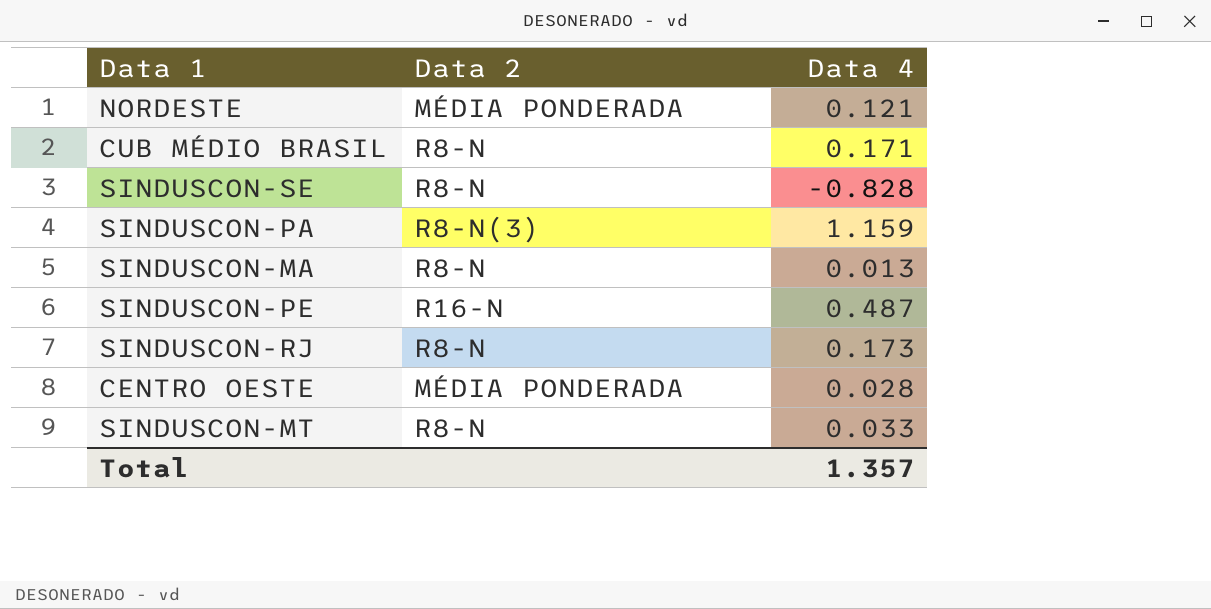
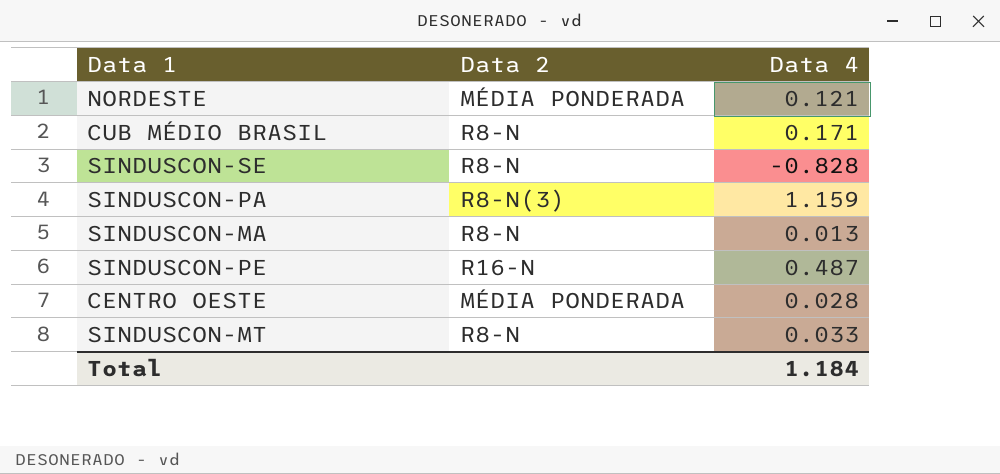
row SINDUSCON-RJ: R8-N | 0.173 -> none
Total | Data 4: 1.357 -> 1.184

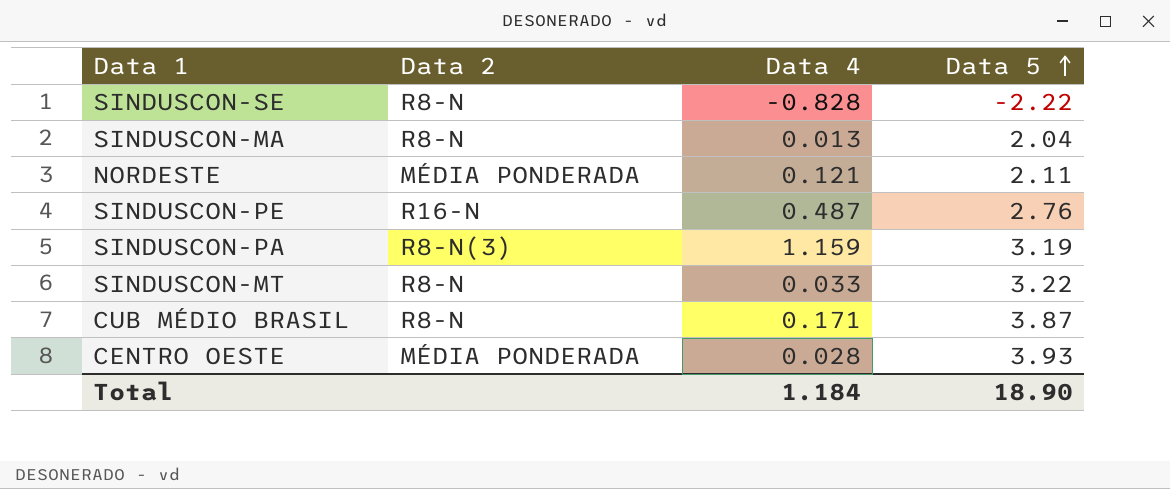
row order: none -> Data 5 ascending
column Data 5 | position: none -> 4

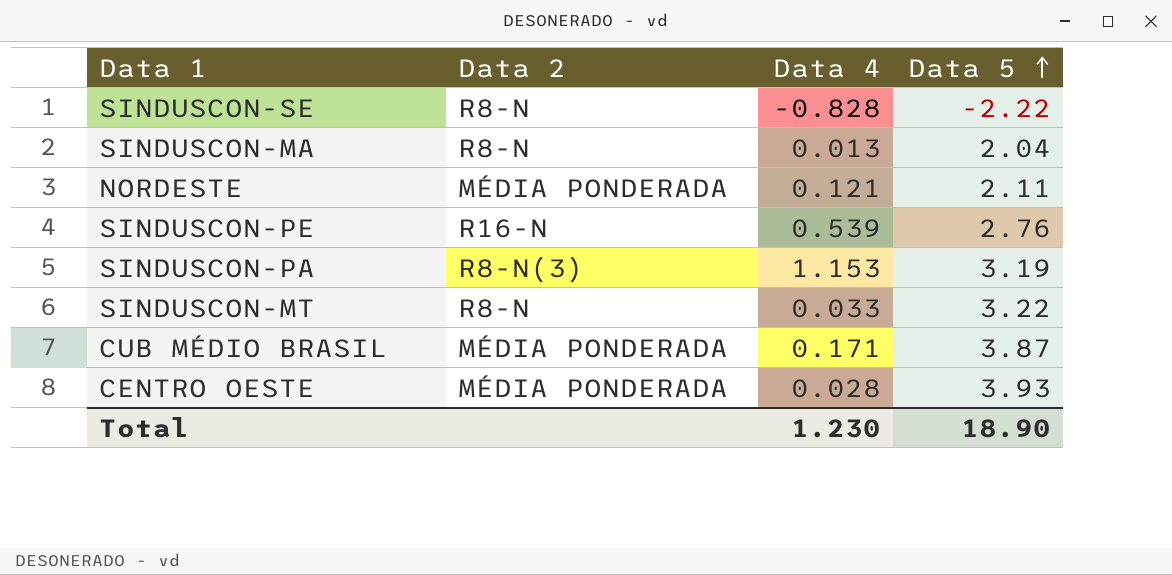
SINDUSCON-PE | Data 4: 0.487 -> 0.539
SINDUSCON-PA | Data 4: 1.159 -> 1.153
CUB MÉDIO BRASIL | Data 2: R8-N -> MÉDIA PONDERADA
Total | Data 4: 1.184 -> 1.230

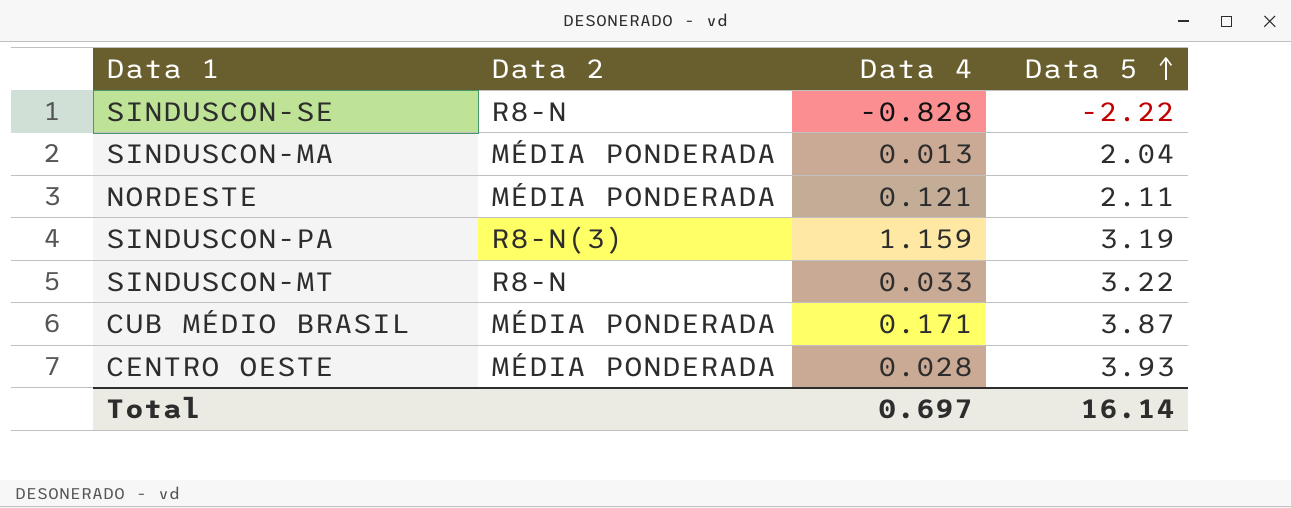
row SINDUSCON-PE: R16-N | 0.539 | 2.76 -> none
SINDUSCON-MA | Data 2: R8-N -> MÉDIA PONDERADA
SINDUSCON-PA | Data 4: 1.153 -> 1.159
Total | Data 4: 1.230 -> 0.697
Total | Data 5: 18.90 -> 16.14

